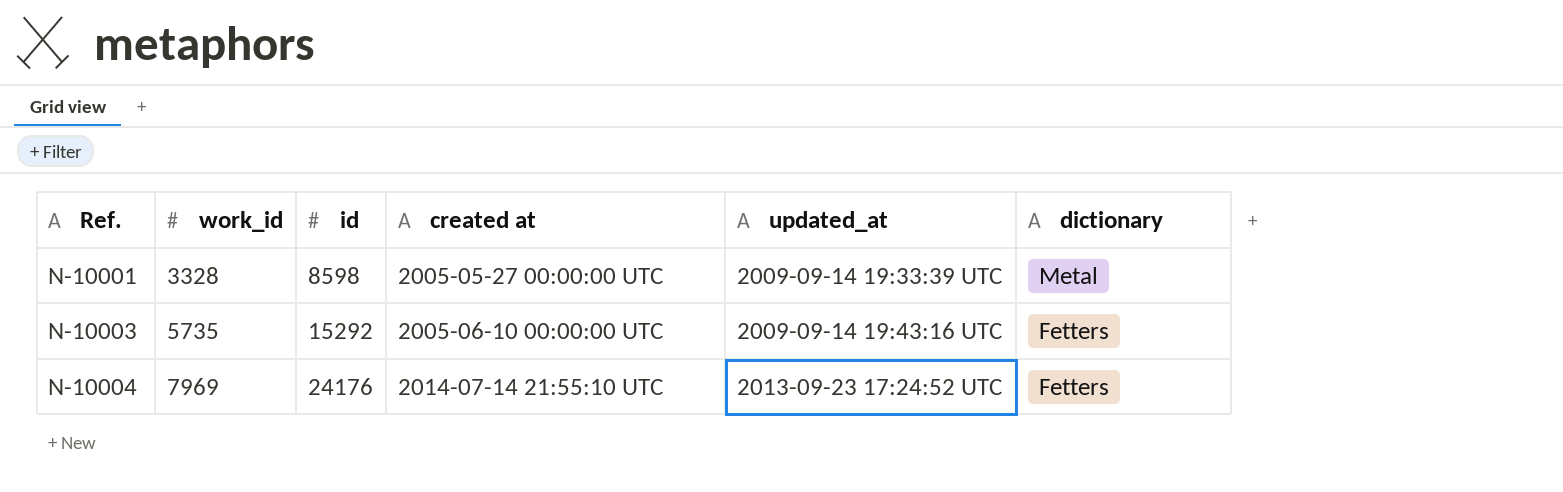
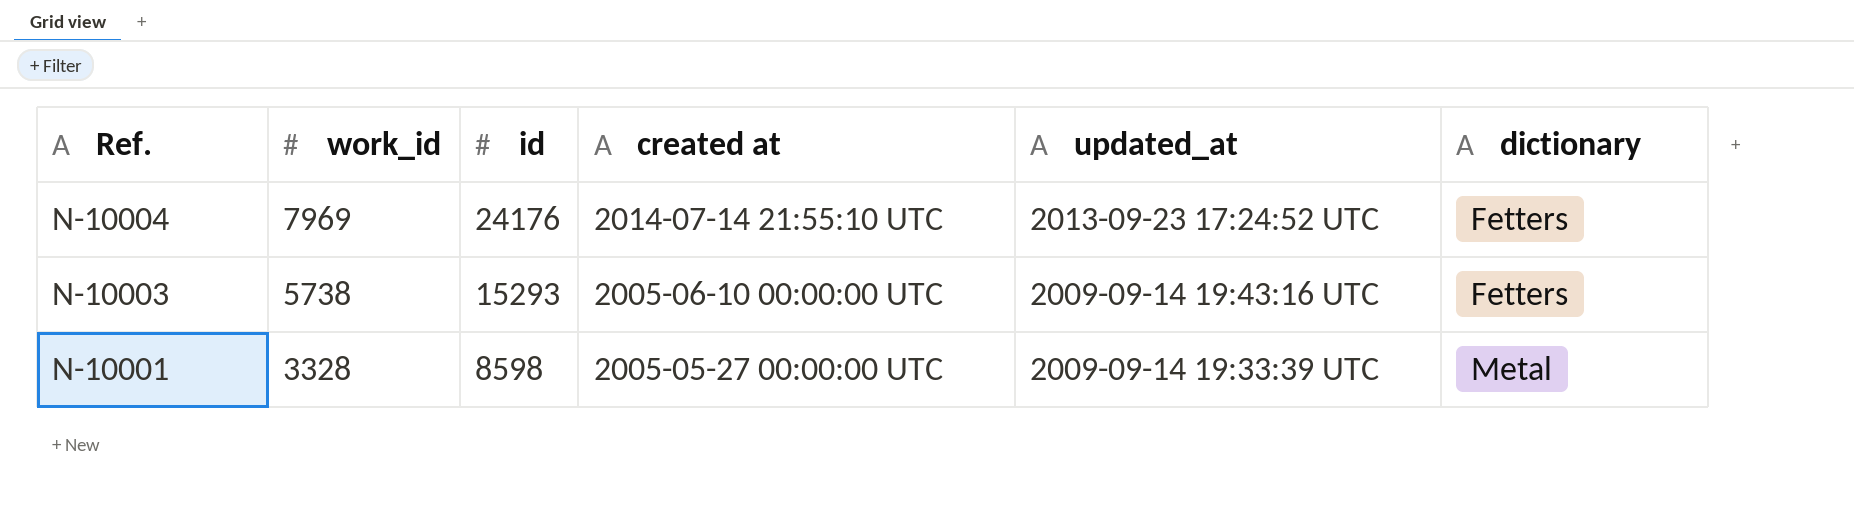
row order: Ref. ascending -> Ref. descending
N-10003 | work_id: 5735 -> 5738
N-10003 | id: 15292 -> 15293

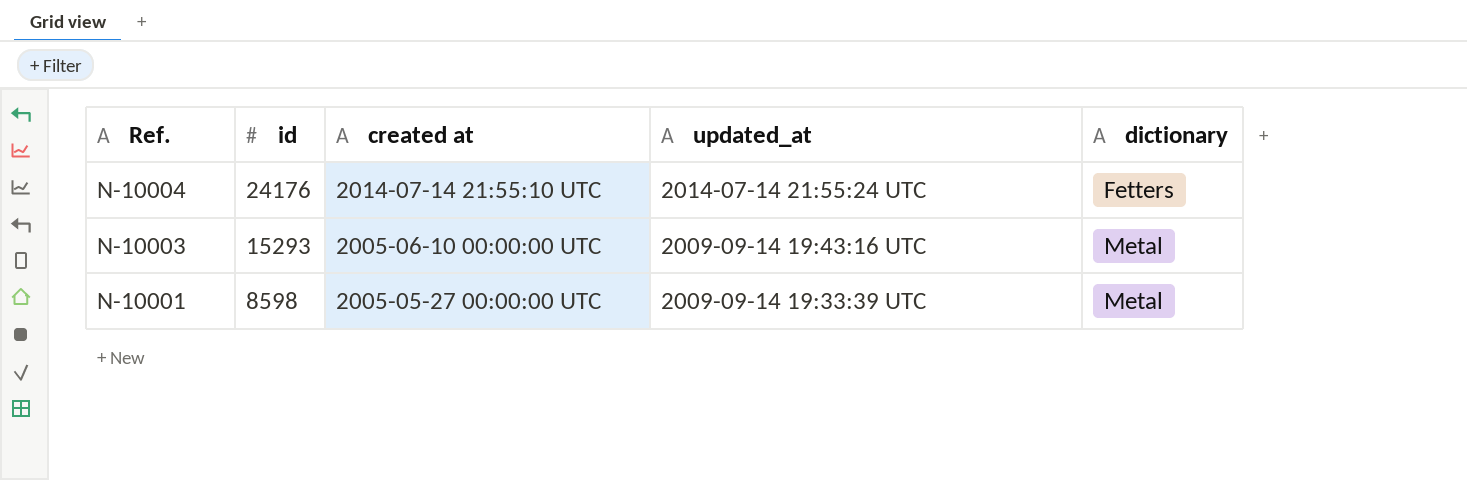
column work_id | position: 2 -> none
N-10004 | updated_at: 2013-09-23 17:24:52 UTC -> 2014-07-14 21:55:24 UTC
N-10003 | dictionary: Fetters -> Metal

